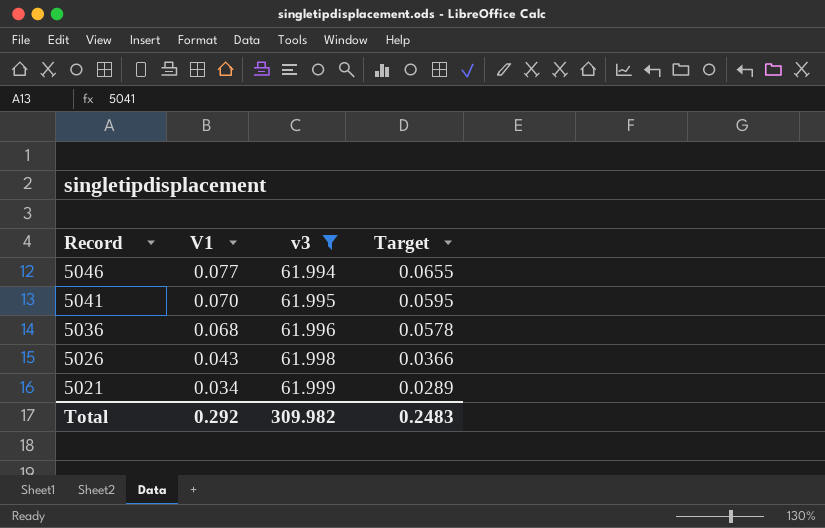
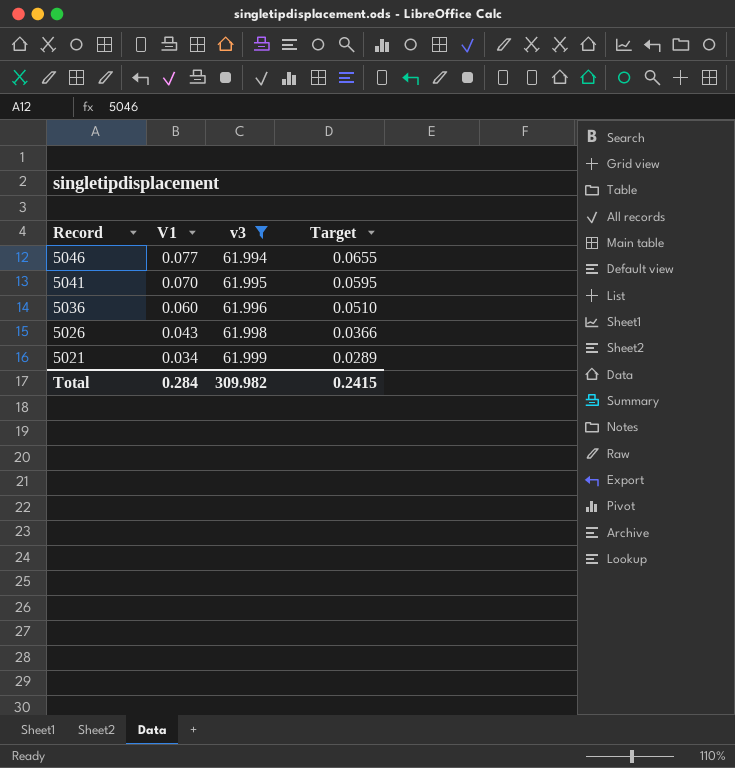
5036 | V1: 0.068 -> 0.060
5036 | Target: 0.0578 -> 0.0510
Total | V1: 0.292 -> 0.284
Total | Target: 0.2483 -> 0.2415

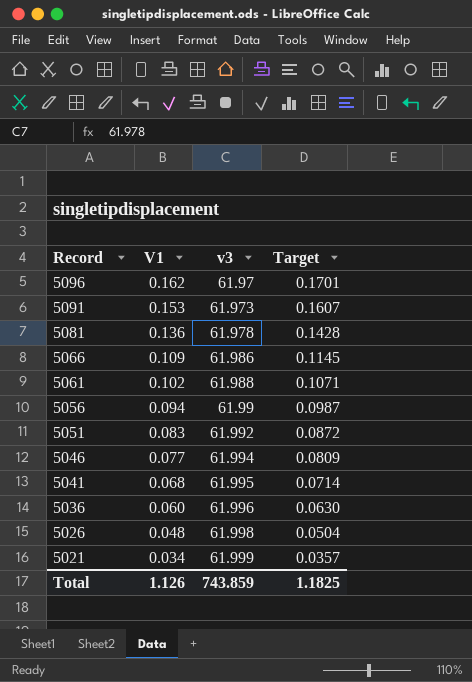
filter: v3 >= 61.994 -> none
column Target | formula: [V1] * 0.85 -> [V1] * 1.05
5041 | V1: 0.070 -> 0.068
5026 | V1: 0.043 -> 0.048
Total | V1: 0.284 -> 1.126
Total | v3: 309.982 -> 743.859
Total | Target: 0.2415 -> 1.1825

